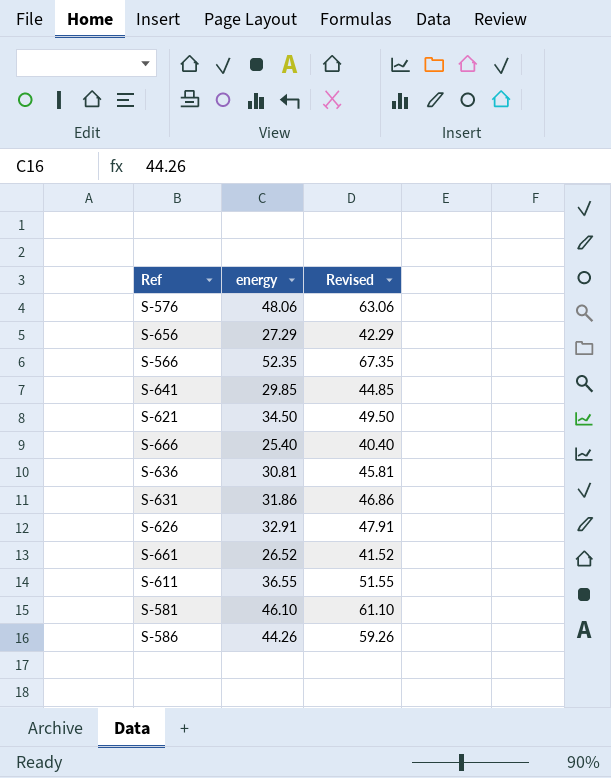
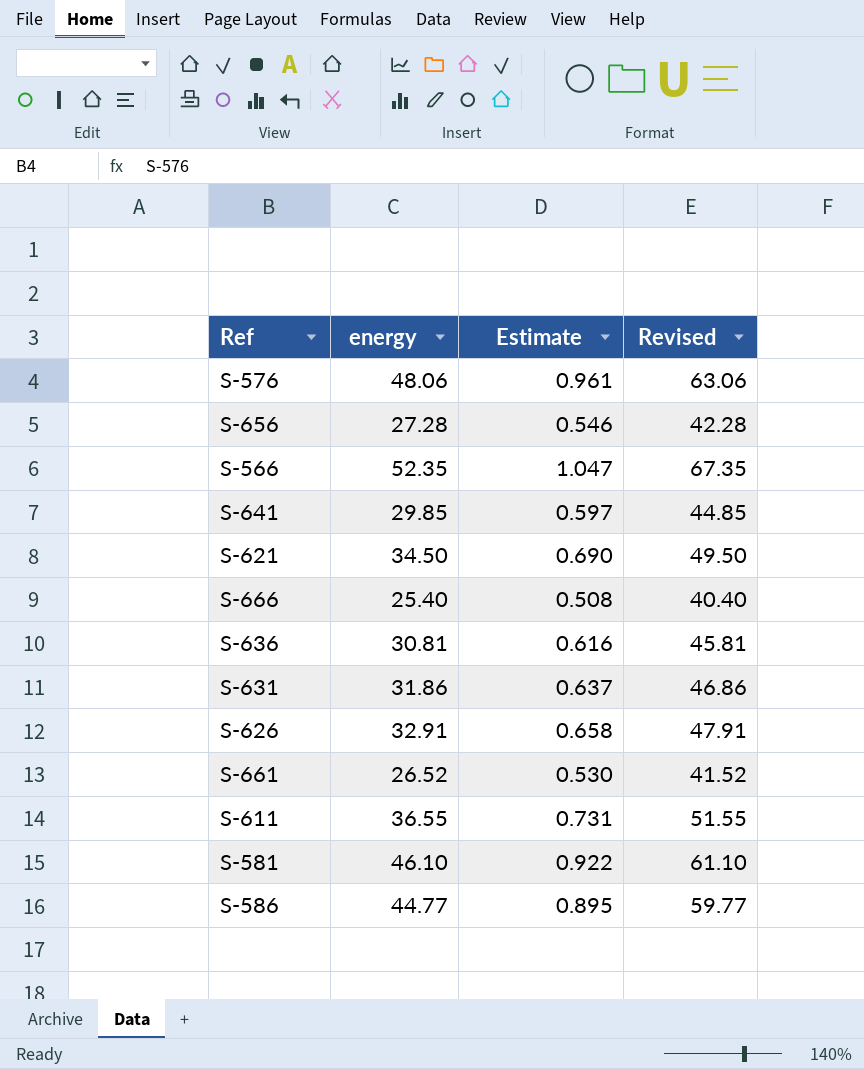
column Estimate | formula: none -> [energy] * 0.02
S-656 | energy: 27.29 -> 27.28
S-656 | Revised: 42.29 -> 42.28
S-586 | energy: 44.26 -> 44.77
S-586 | Revised: 59.26 -> 59.77

